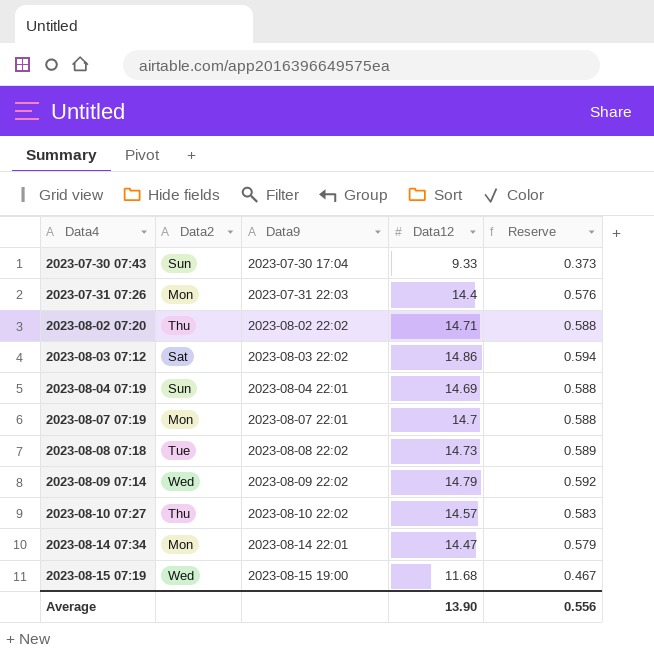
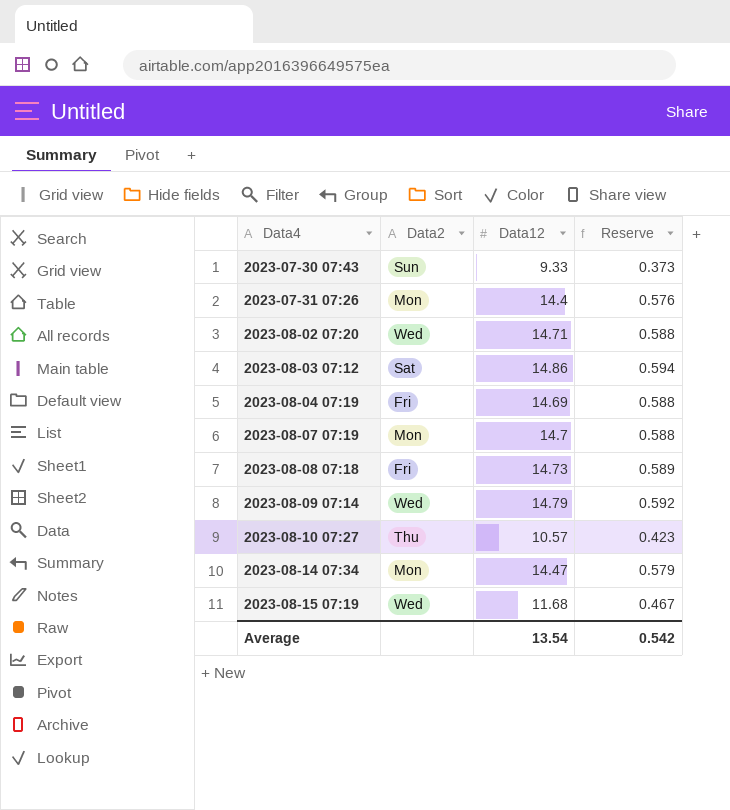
column Data9 | position: 3 -> none
2023-08-02 07:20 | Data2: Thu -> Wed
2023-08-04 07:19 | Data2: Sun -> Fri
2023-08-08 07:18 | Data2: Tue -> Fri
2023-08-10 07:27 | Data12: 14.57 -> 10.57
2023-08-10 07:27 | Reserve: 0.583 -> 0.423
Average | Data12: 13.90 -> 13.54
Average | Reserve: 0.556 -> 0.542

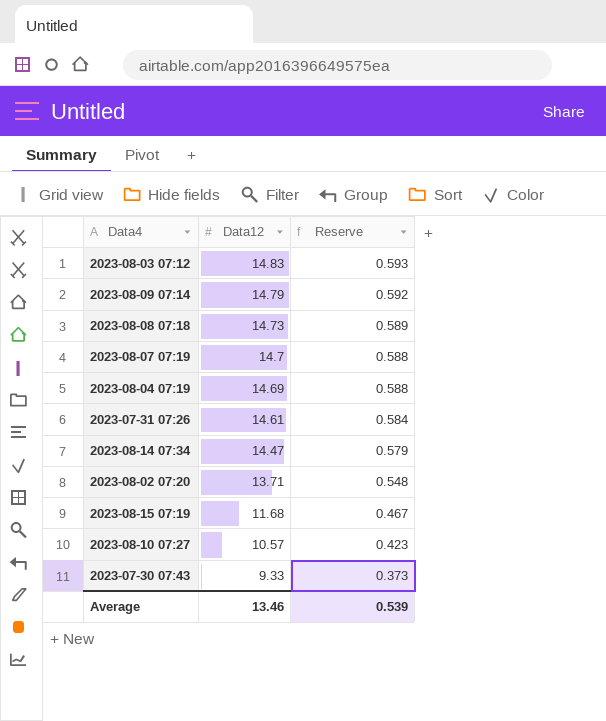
row order: Data4 ascending -> Data12 descending
column Data2 | position: 2 -> none
2023-08-03 07:12 | Data12: 14.86 -> 14.83
2023-08-03 07:12 | Reserve: 0.594 -> 0.593
2023-07-31 07:26 | Data12: 14.4 -> 14.61
2023-07-31 07:26 | Reserve: 0.576 -> 0.584
2023-08-02 07:20 | Data12: 14.71 -> 13.71
2023-08-02 07:20 | Reserve: 0.588 -> 0.548
Average | Data12: 13.54 -> 13.46
Average | Reserve: 0.542 -> 0.539

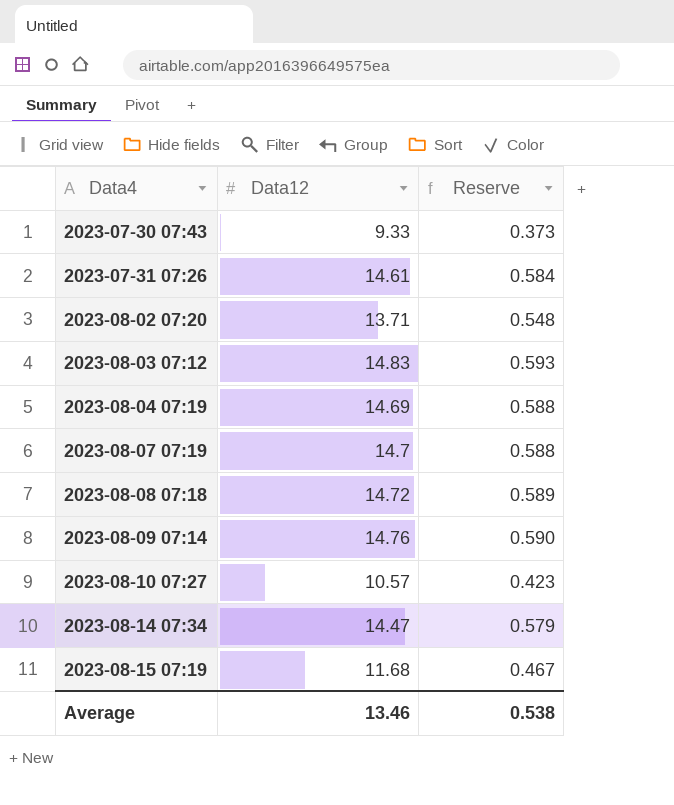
row order: Data12 descending -> Data4 ascending
2023-08-08 07:18 | Data12: 14.73 -> 14.72
2023-08-09 07:14 | Data12: 14.79 -> 14.76
2023-08-09 07:14 | Reserve: 0.592 -> 0.590
Average | Reserve: 0.539 -> 0.538

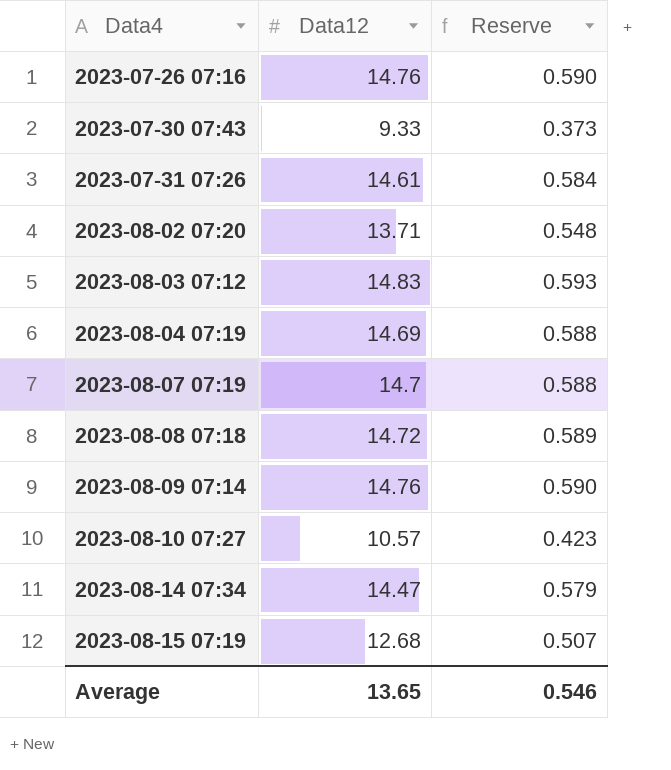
row 2023-07-26 07:16: none -> 14.76 | 0.590
2023-08-15 07:19 | Data12: 11.68 -> 12.68
2023-08-15 07:19 | Reserve: 0.467 -> 0.507
Average | Data12: 13.46 -> 13.65
Average | Reserve: 0.538 -> 0.546

